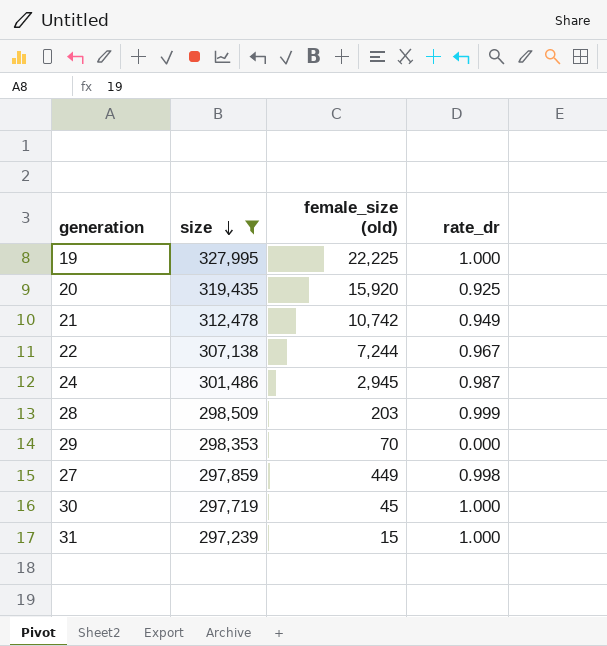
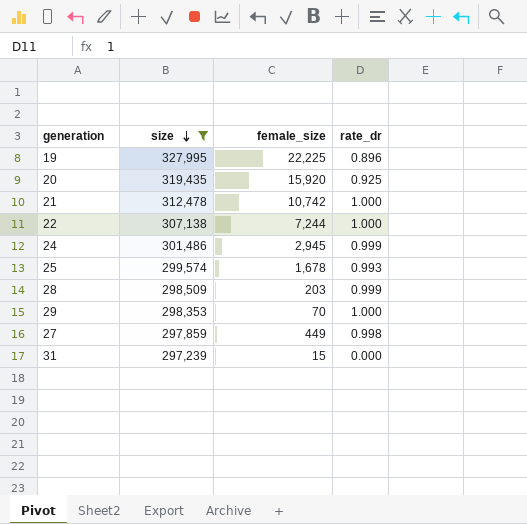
column name: female_size (old) -> female_size
row 30: 297,719 | 45 | 1.000 -> none
19 | rate_dr: 1.000 -> 0.896
21 | rate_dr: 0.949 -> 1.000
22 | rate_dr: 0.967 -> 1.000
24 | rate_dr: 0.987 -> 0.999
row 25: none -> 299,574 | 1,678 | 0.993
29 | rate_dr: 0.000 -> 1.000
31 | rate_dr: 1.000 -> 0.000

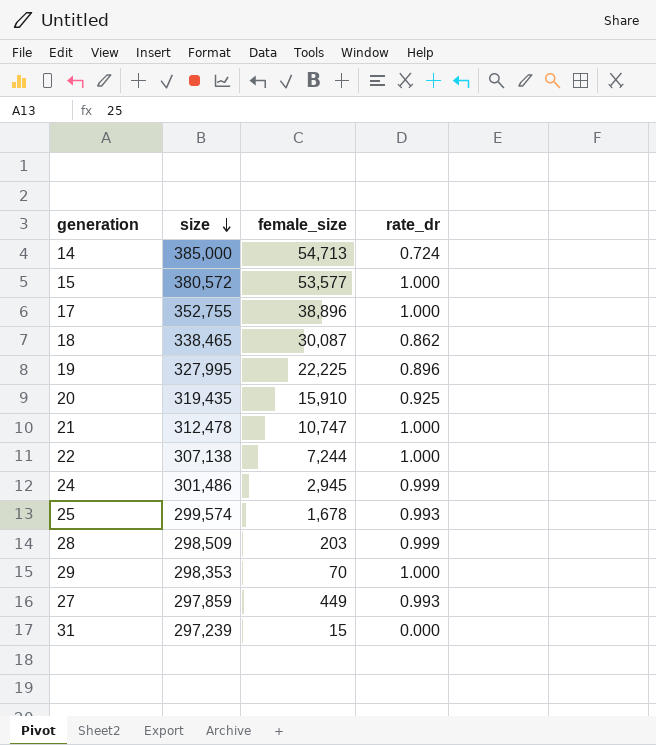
filter: size <= 327,995 -> none
20 | female_size: 15,920 -> 15,910
21 | female_size: 10,742 -> 10,747
27 | rate_dr: 0.998 -> 0.993

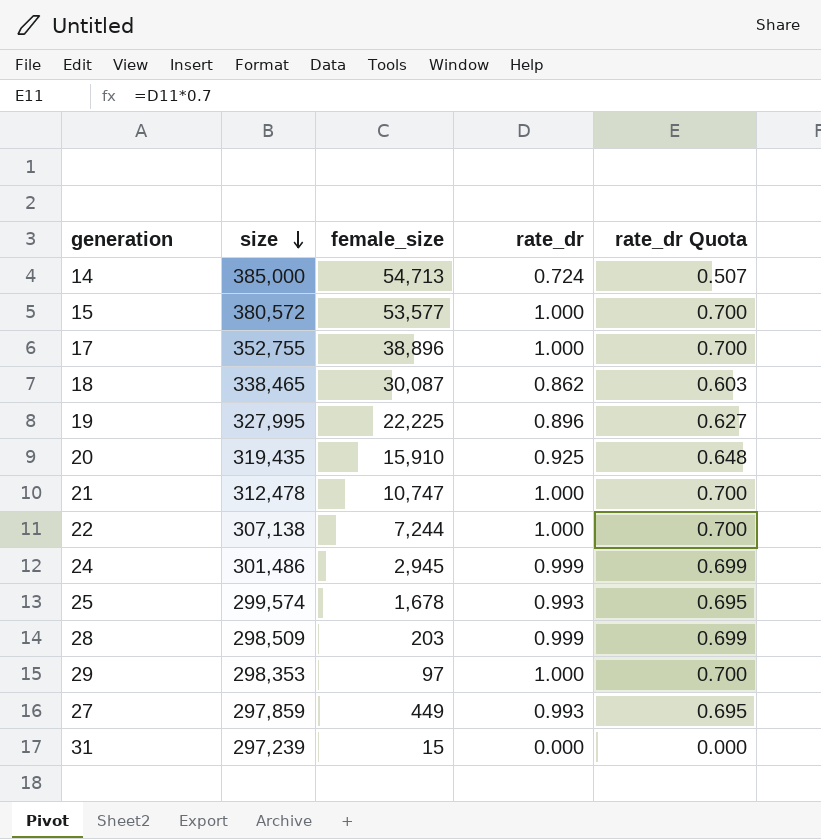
column rate_dr Quota | formula: none -> [rate_dr] * 0.7
29 | female_size: 70 -> 97

